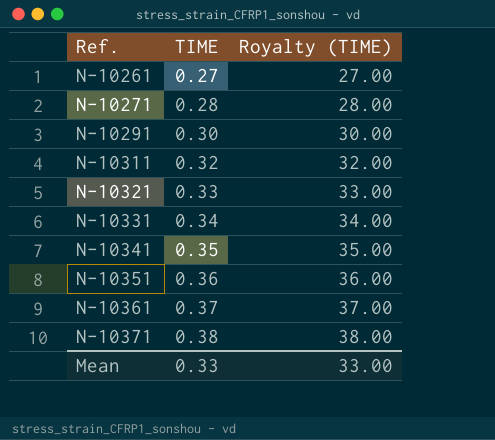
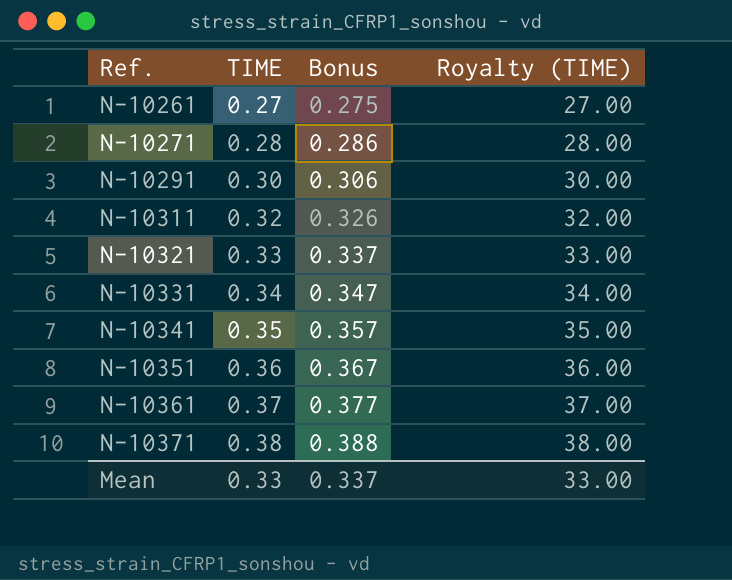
column Bonus | formula: none -> [TIME] * 1.02

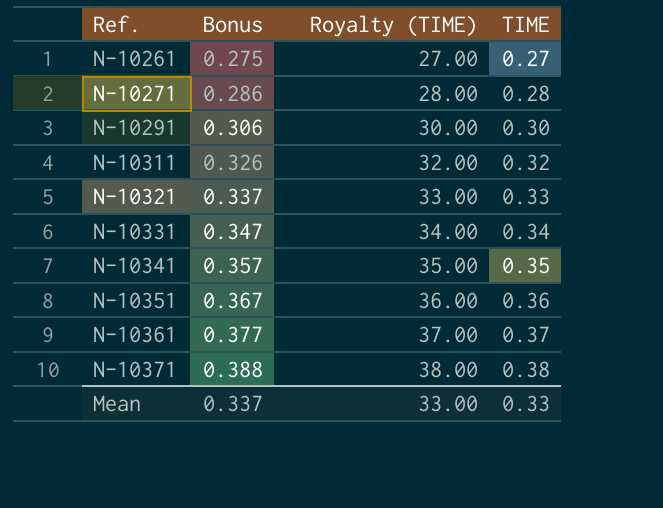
column TIME | position: 2 -> 4

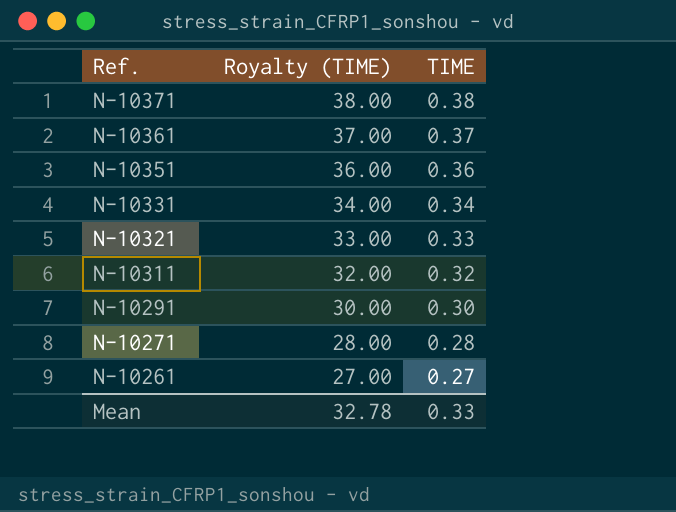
row order: Ref. ascending -> Ref. descending
column Bonus | formula: [TIME] * 1.02 -> none
row N-10341: 0.357 | 35.00 | 0.35 -> none
Mean | Royalty (TIME): 33.00 -> 32.78

